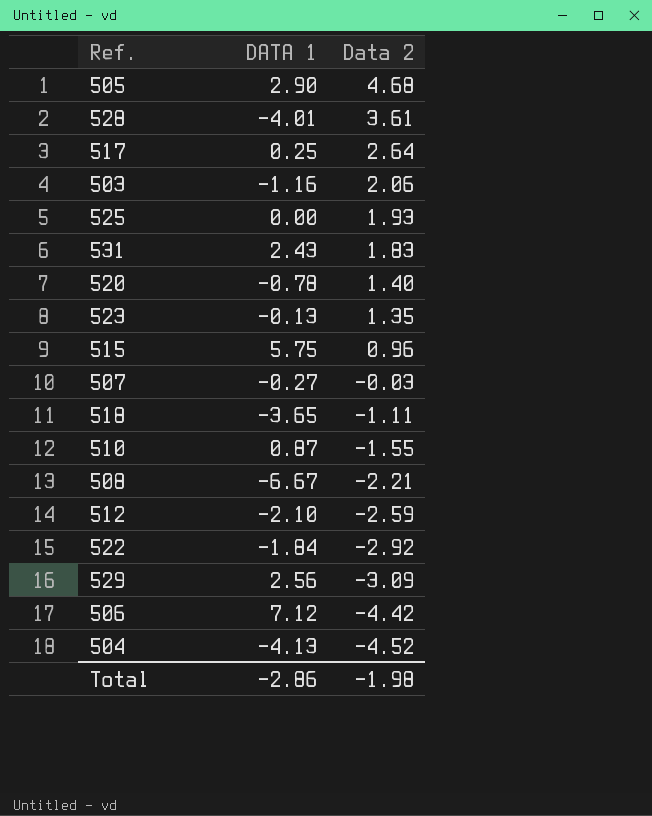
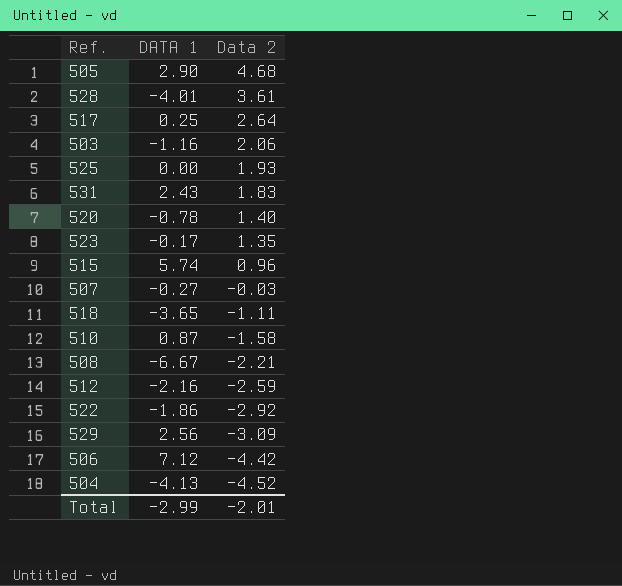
523 | DATA 1: -0.13 -> -0.17
515 | DATA 1: 5.75 -> 5.74
510 | Data 2: -1.55 -> -1.58
512 | DATA 1: -2.10 -> -2.16
522 | DATA 1: -1.84 -> -1.86
Total | DATA 1: -2.86 -> -2.99
Total | Data 2: -1.98 -> -2.01

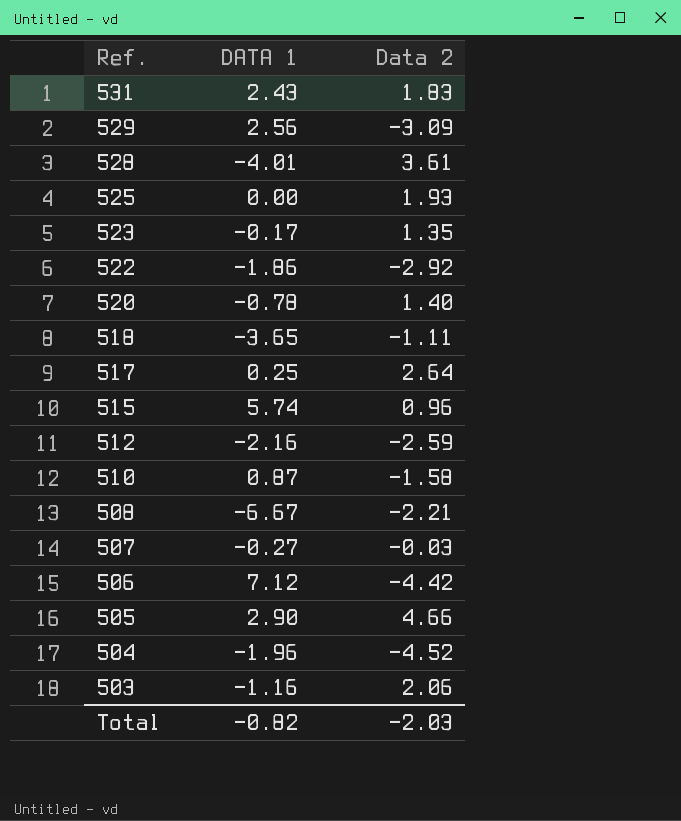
row order: Data 2 descending -> Ref. descending
505 | Data 2: 4.68 -> 4.66
504 | DATA 1: -4.13 -> -1.96
Total | DATA 1: -2.99 -> -0.82
Total | Data 2: -2.01 -> -2.03

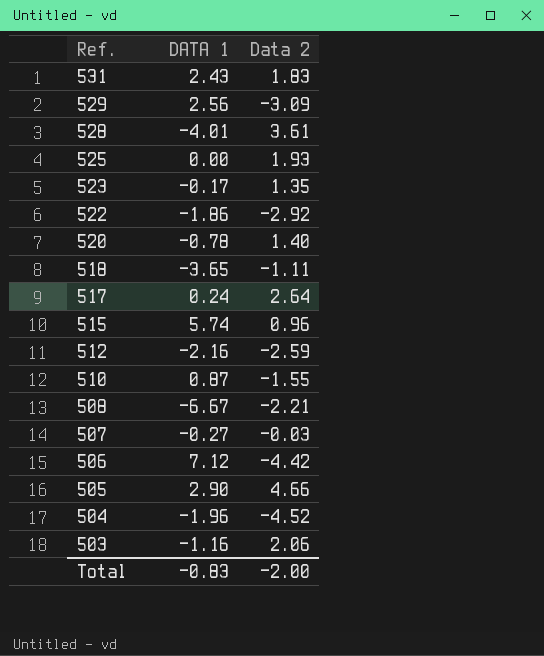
517 | DATA 1: 0.25 -> 0.24
510 | Data 2: -1.58 -> -1.55
Total | DATA 1: -0.82 -> -0.83
Total | Data 2: -2.03 -> -2.00

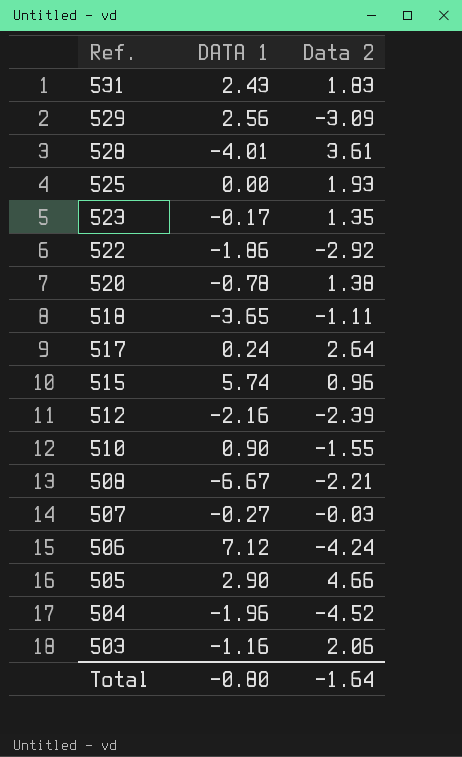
520 | Data 2: 1.40 -> 1.38
512 | Data 2: -2.59 -> -2.39
510 | DATA 1: 0.87 -> 0.90
506 | Data 2: -4.42 -> -4.24
Total | DATA 1: -0.83 -> -0.80
Total | Data 2: -2.00 -> -1.64

